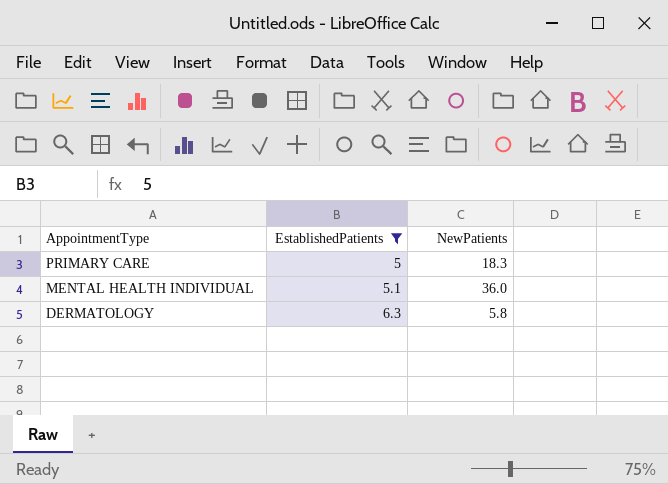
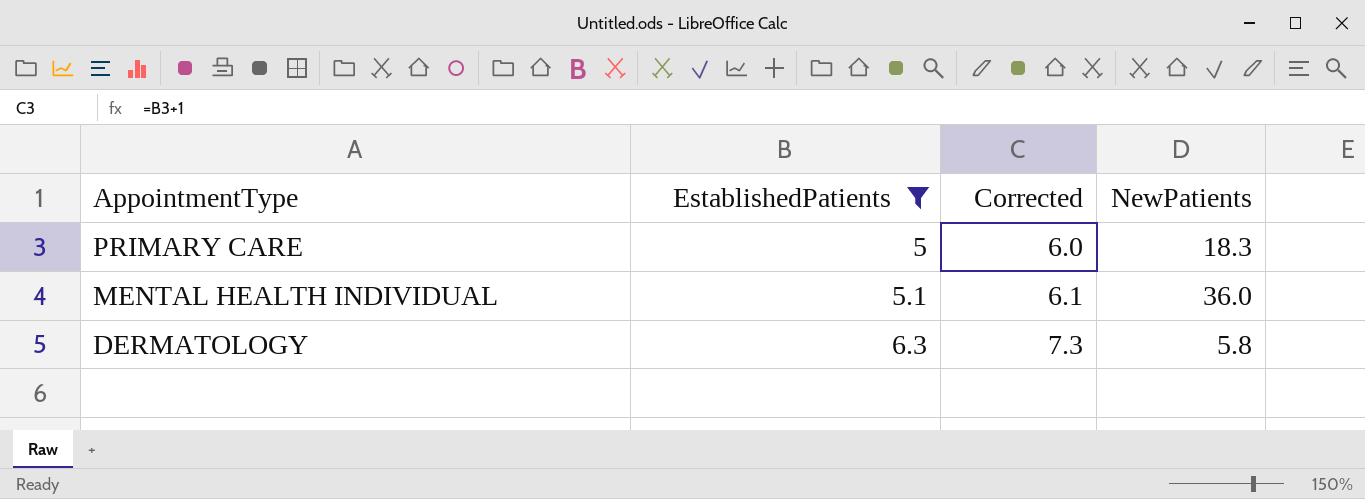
column Corrected | formula: none -> [EstablishedPatients] + 1

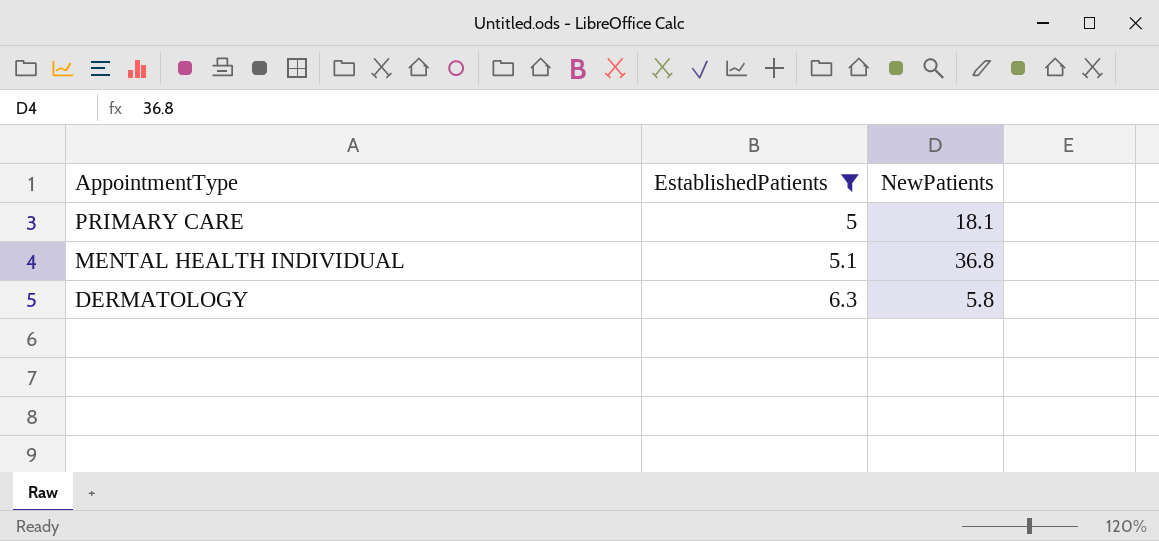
column Corrected | formula: [EstablishedPatients] + 1 -> none
PRIMARY CARE | NewPatients: 18.3 -> 18.1
MENTAL HEALTH INDIVIDUAL | NewPatients: 36.0 -> 36.8

